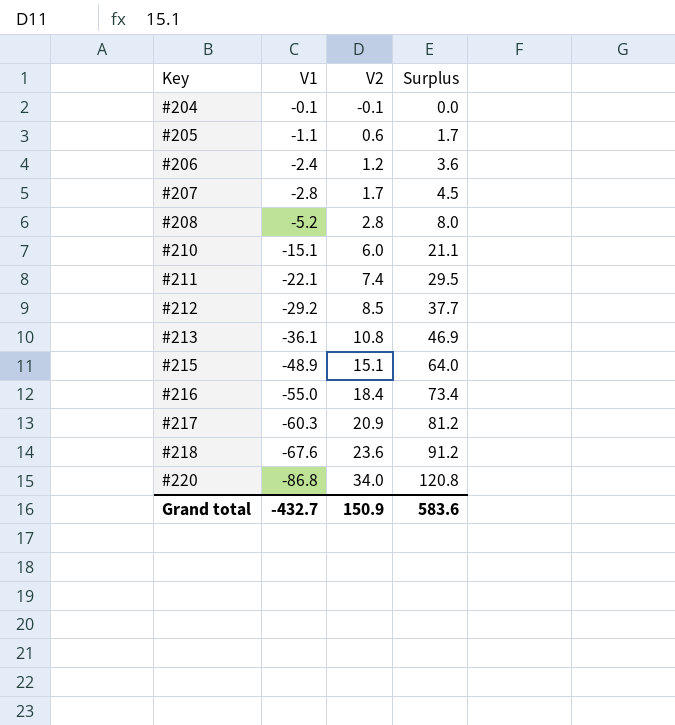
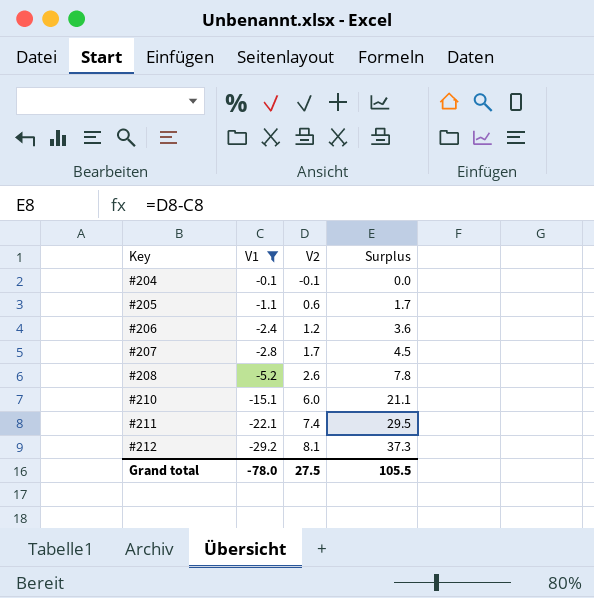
filter: none -> V1 >= -29.2
#208 | V2: 2.8 -> 2.6
#208 | Surplus: 8.0 -> 7.8
#212 | V2: 8.5 -> 8.1
#212 | Surplus: 37.7 -> 37.3
Grand total | V1: -432.7 -> -78.0
Grand total | V2: 150.9 -> 27.5
Grand total | Surplus: 583.6 -> 105.5

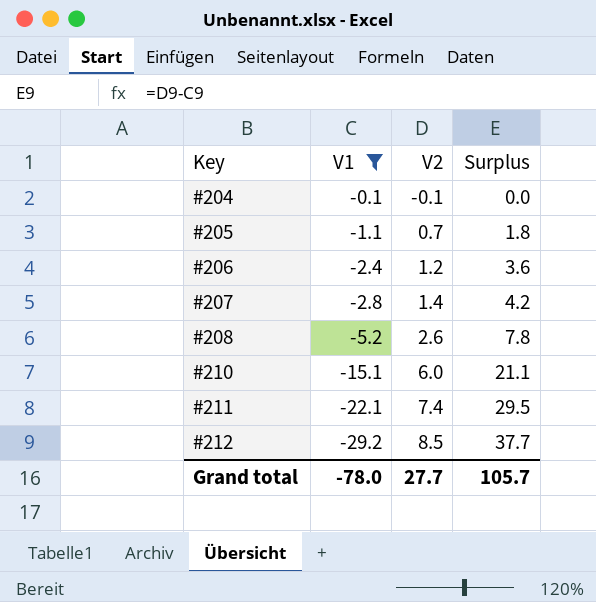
#205 | V2: 0.6 -> 0.7
#205 | Surplus: 1.7 -> 1.8
#207 | V2: 1.7 -> 1.4
#207 | Surplus: 4.5 -> 4.2
#212 | V2: 8.1 -> 8.5
#212 | Surplus: 37.3 -> 37.7
Grand total | V2: 27.5 -> 27.7
Grand total | Surplus: 105.5 -> 105.7

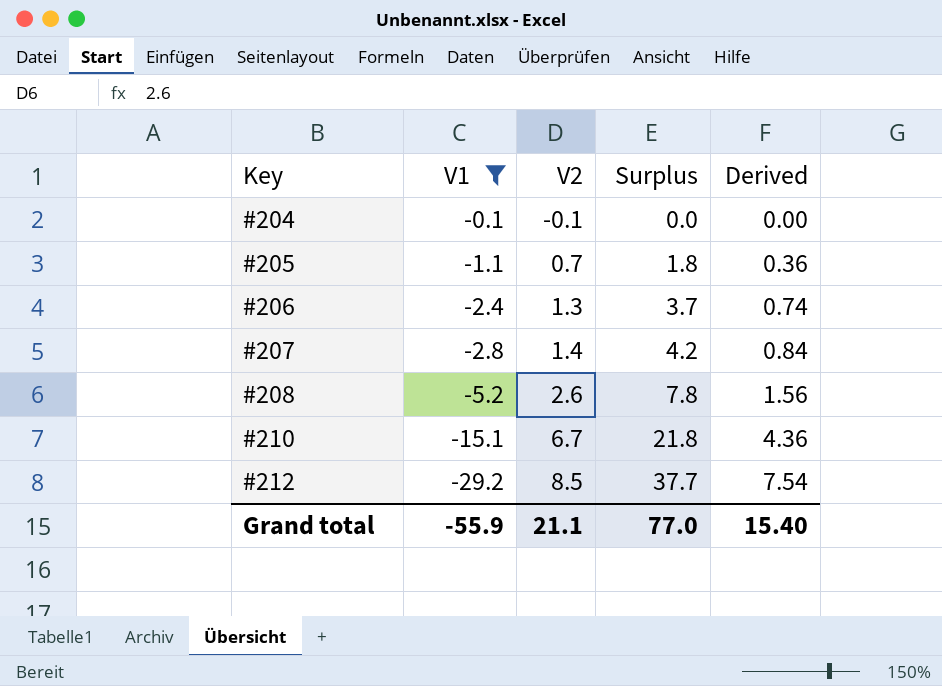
column Derived | formula: none -> [Surplus] * 0.2
row #211: -22.1 | 7.4 | 29.5 -> none
#206 | V2: 1.2 -> 1.3
#206 | Surplus: 3.6 -> 3.7
#210 | V2: 6.0 -> 6.7
#210 | Surplus: 21.1 -> 21.8
Grand total | V1: -78.0 -> -55.9
Grand total | V2: 27.7 -> 21.1
Grand total | Surplus: 105.7 -> 77.0

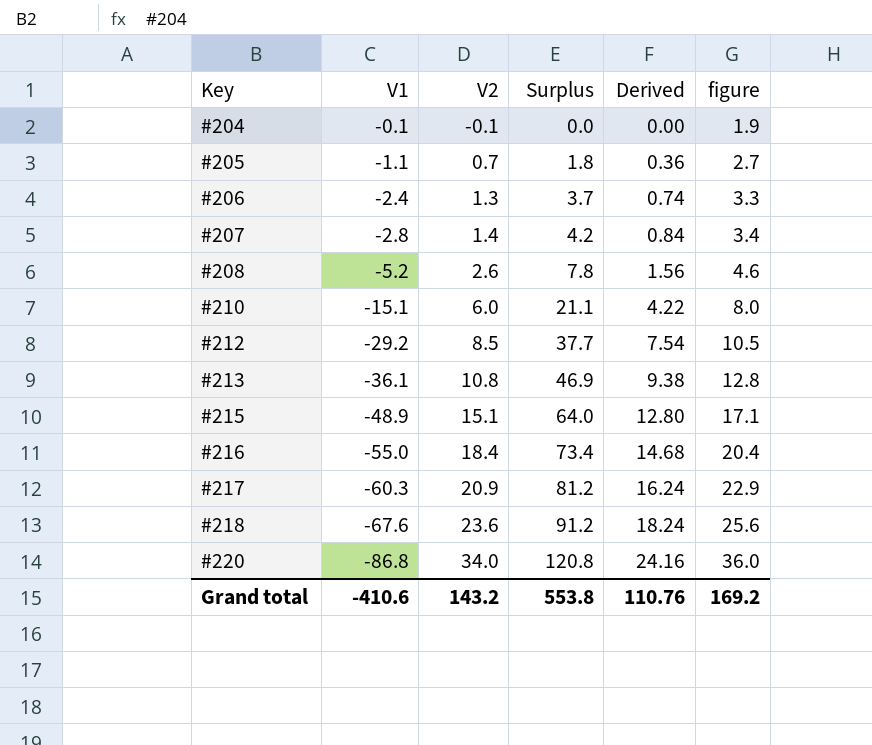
filter: V1 >= -29.2 -> none
column figure | formula: none -> [V2] + 2
#210 | V2: 6.7 -> 6.0
#210 | Surplus: 21.8 -> 21.1
#210 | Derived: 4.36 -> 4.22
Grand total | V1: -55.9 -> -410.6
Grand total | V2: 21.1 -> 143.2
Grand total | Surplus: 77.0 -> 553.8
Grand total | Derived: 15.40 -> 110.76

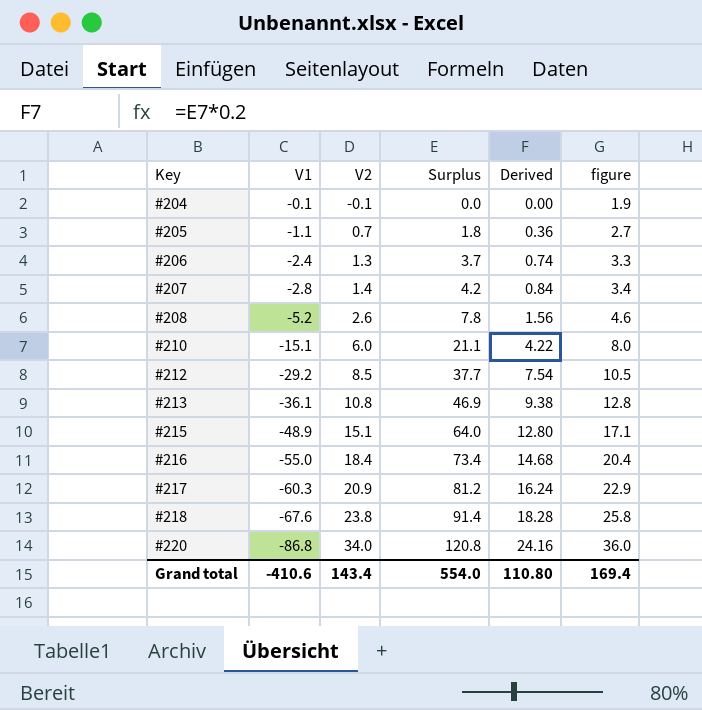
#218 | V2: 23.6 -> 23.8
#218 | Surplus: 91.2 -> 91.4
#218 | Derived: 18.24 -> 18.28
#218 | figure: 25.6 -> 25.8
Grand total | V2: 143.2 -> 143.4
Grand total | Surplus: 553.8 -> 554.0
Grand total | Derived: 110.76 -> 110.80
Grand total | figure: 169.2 -> 169.4

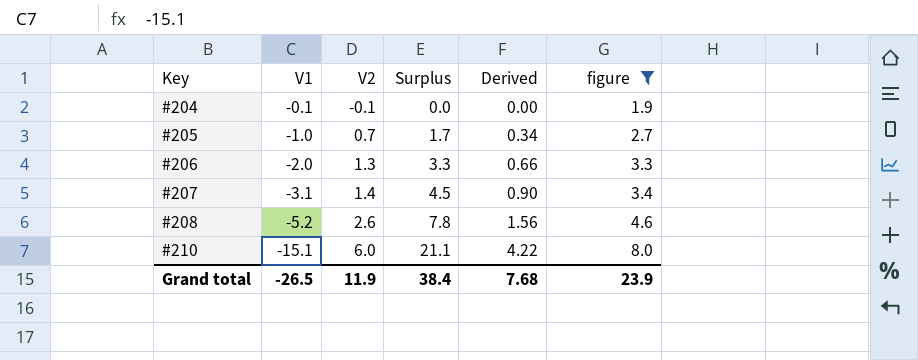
filter: none -> figure <= 8.0
#205 | V1: -1.1 -> -1.0
#205 | Surplus: 1.8 -> 1.7
#205 | Derived: 0.36 -> 0.34
#206 | V1: -2.4 -> -2.0
#206 | Surplus: 3.7 -> 3.3
#206 | Derived: 0.74 -> 0.66
#207 | V1: -2.8 -> -3.1
#207 | Surplus: 4.2 -> 4.5
#207 | Derived: 0.84 -> 0.90
Grand total | V1: -410.6 -> -26.5
Grand total | V2: 143.4 -> 11.9
Grand total | Surplus: 554.0 -> 38.4
Grand total | Derived: 110.80 -> 7.68
Grand total | figure: 169.4 -> 23.9

